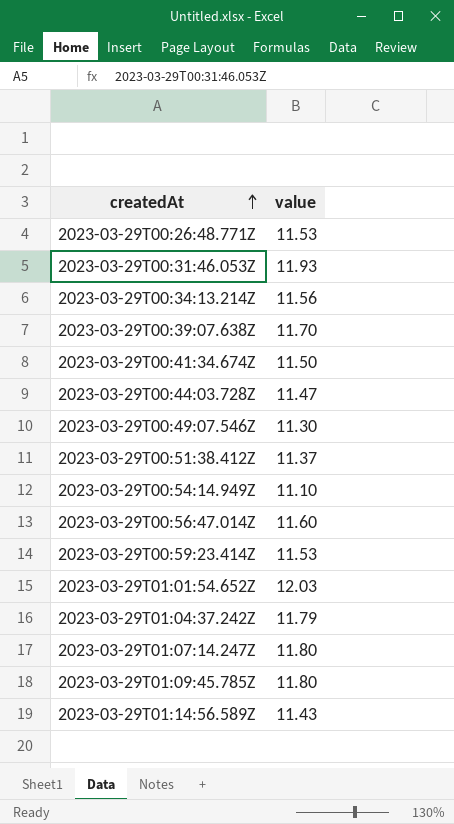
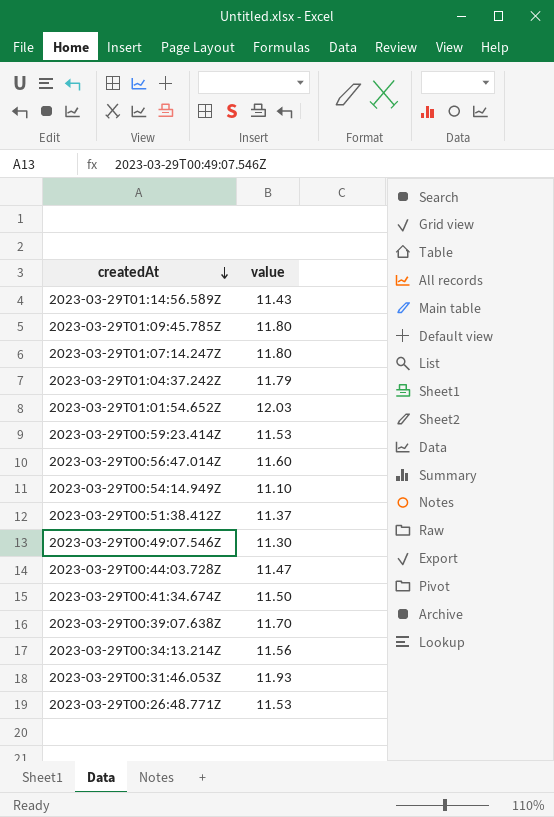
row order: createdAt ascending -> createdAt descending

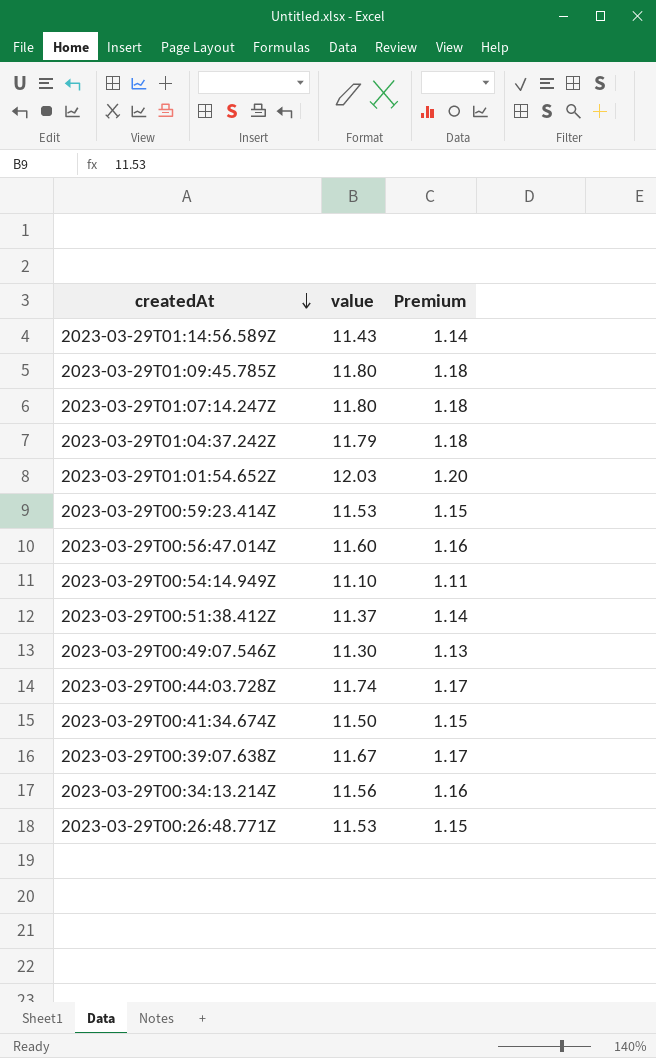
column Premium | formula: none -> [value] * 0.1
row 2023-03-29T00:31:46.053Z: 11.93 -> none
2023-03-29T00:44:03.728Z | value: 11.47 -> 11.74
2023-03-29T00:39:07.638Z | value: 11.70 -> 11.67

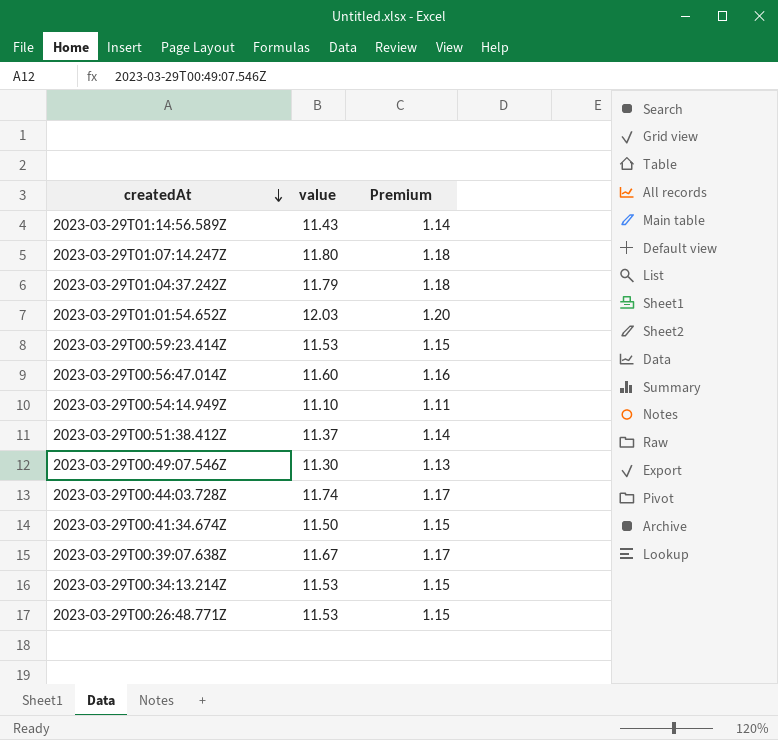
row 2023-03-29T01:09:45.785Z: 11.80 | 1.18 -> none
2023-03-29T00:34:13.214Z | value: 11.56 -> 11.53
2023-03-29T00:34:13.214Z | Premium: 1.16 -> 1.15

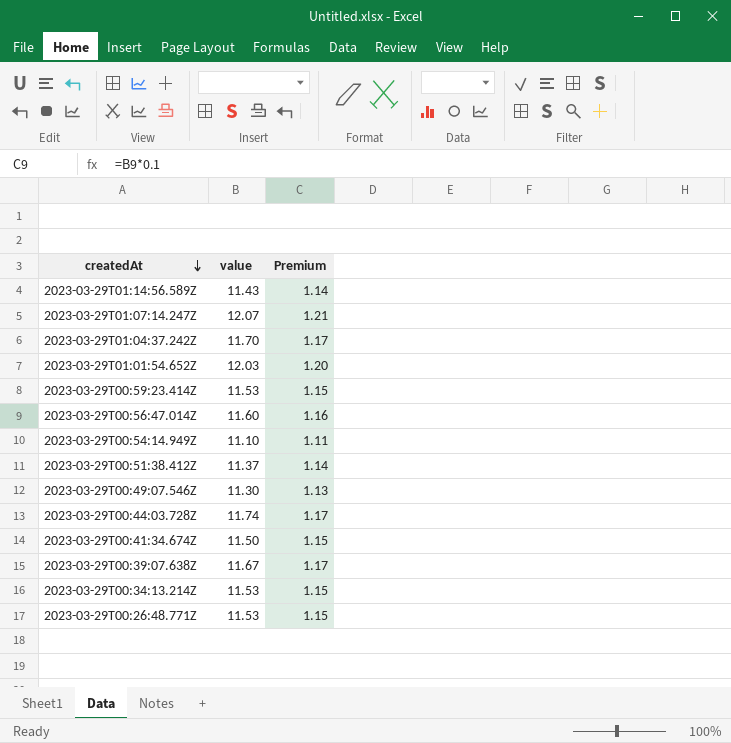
2023-03-29T01:07:14.247Z | value: 11.80 -> 12.07
2023-03-29T01:07:14.247Z | Premium: 1.18 -> 1.21
2023-03-29T01:04:37.242Z | value: 11.79 -> 11.70
2023-03-29T01:04:37.242Z | Premium: 1.18 -> 1.17

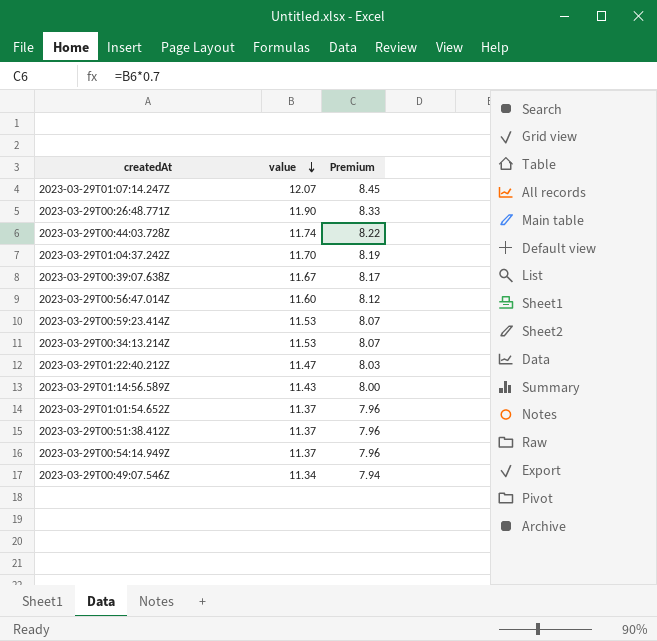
row order: createdAt descending -> value descending
column Premium | formula: [value] * 0.1 -> [value] * 0.7
row 2023-03-29T00:41:34.674Z: 11.50 | 1.15 -> none
2023-03-29T00:26:48.771Z | value: 11.53 -> 11.90
row 2023-03-29T01:22:40.212Z: none -> 11.47 | 8.03
2023-03-29T01:01:54.652Z | value: 12.03 -> 11.37
2023-03-29T00:54:14.949Z | value: 11.10 -> 11.37
2023-03-29T00:49:07.546Z | value: 11.30 -> 11.34

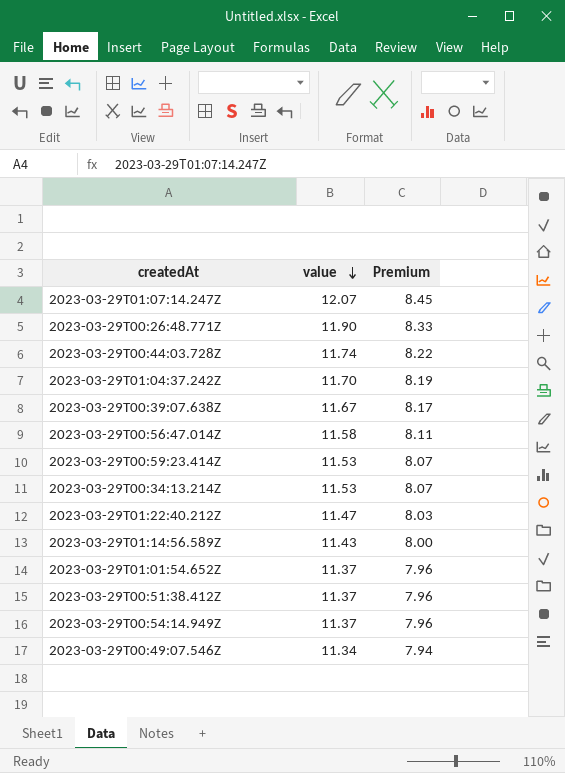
2023-03-29T00:56:47.014Z | value: 11.60 -> 11.58
2023-03-29T00:56:47.014Z | Premium: 8.12 -> 8.11

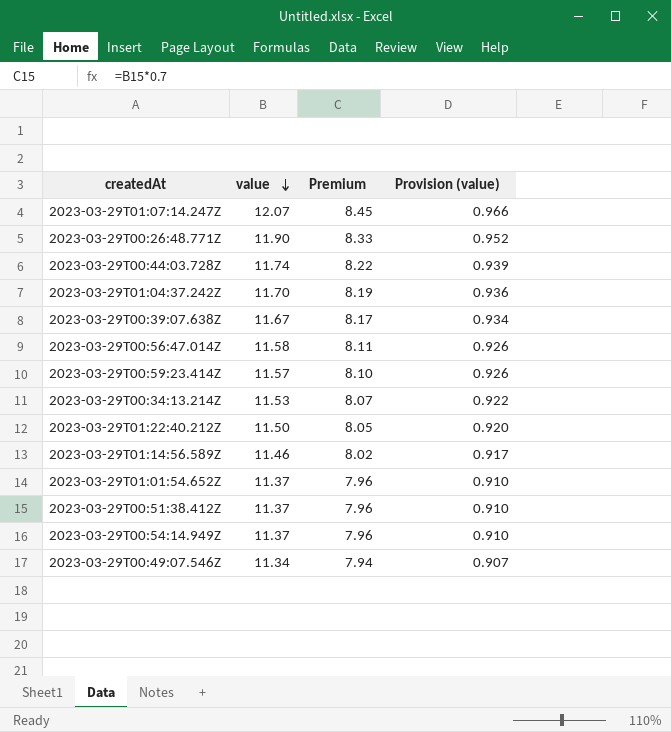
column Provision (value) | formula: none -> [value] * 0.08
2023-03-29T00:59:23.414Z | value: 11.53 -> 11.57
2023-03-29T00:59:23.414Z | Premium: 8.07 -> 8.10
2023-03-29T01:22:40.212Z | value: 11.47 -> 11.50
2023-03-29T01:22:40.212Z | Premium: 8.03 -> 8.05
2023-03-29T01:14:56.589Z | value: 11.43 -> 11.46
2023-03-29T01:14:56.589Z | Premium: 8.00 -> 8.02

